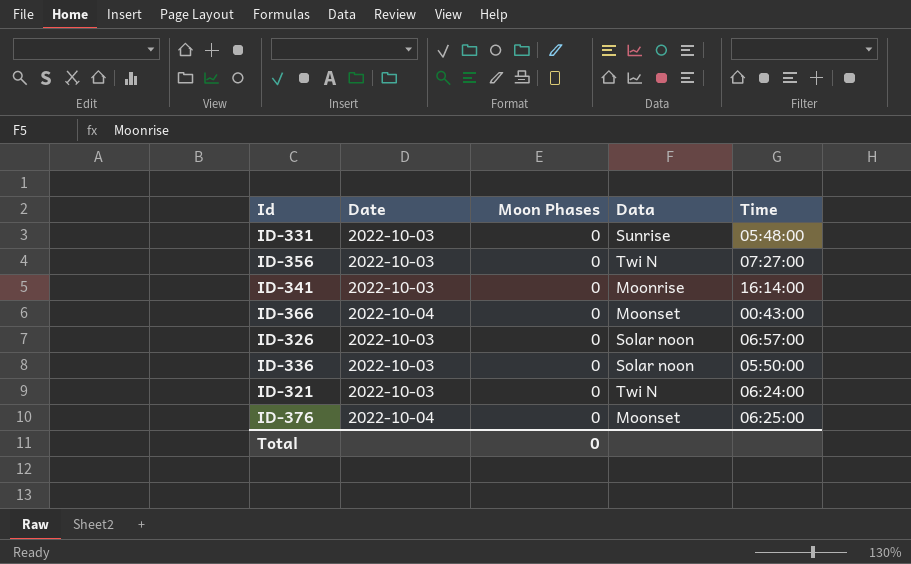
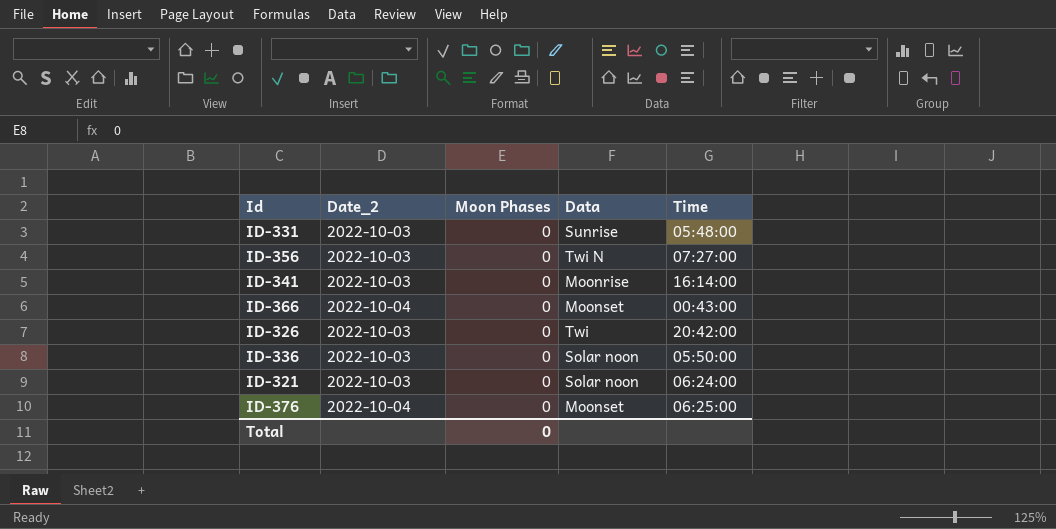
column name: Date -> Date_2
ID-326 | Data: Solar noon -> Twi
ID-326 | Time: 06:57:00 -> 20:42:00
ID-321 | Data: Twi N -> Solar noon

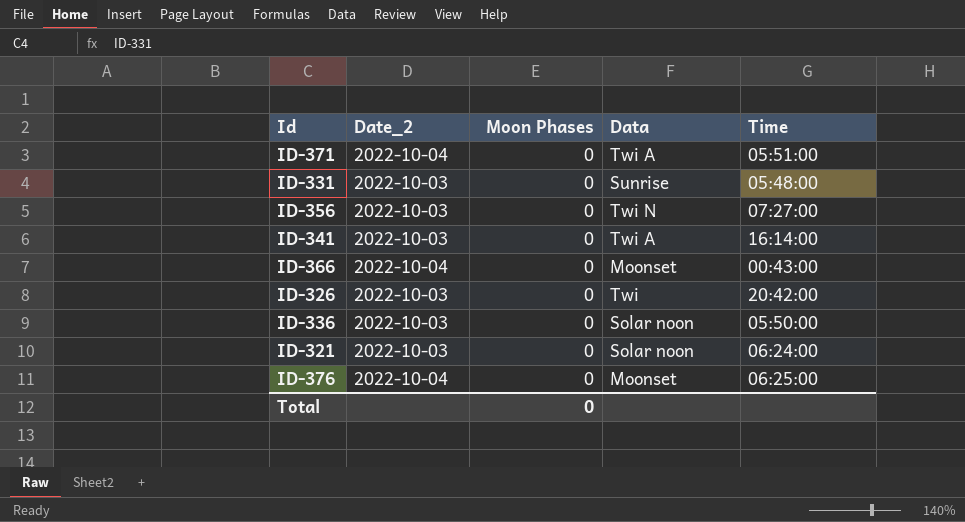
row ID-371: none -> 2022-10-04 | 0 | Twi A | 05:51:00
ID-341 | Data: Moonrise -> Twi A

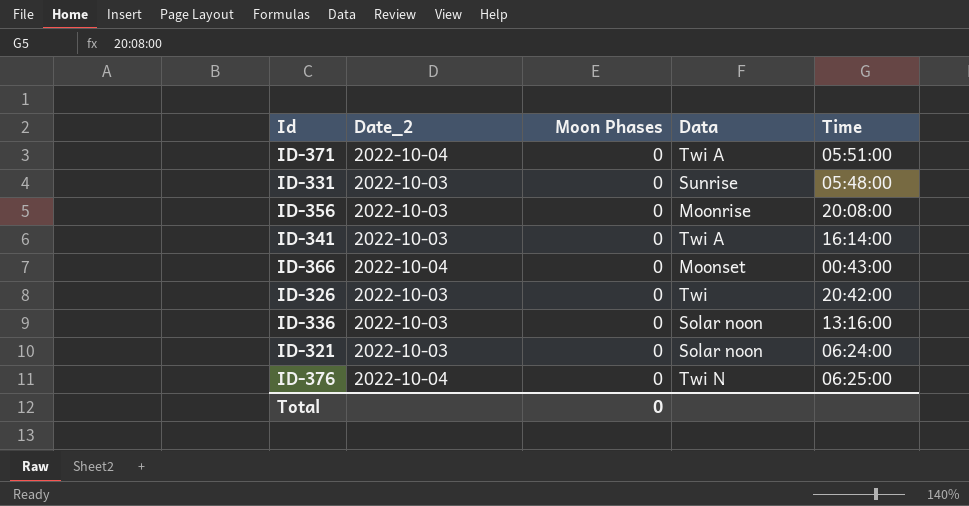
ID-356 | Data: Twi N -> Moonrise
ID-356 | Time: 07:27:00 -> 20:08:00
ID-336 | Time: 05:50:00 -> 13:16:00
ID-376 | Data: Moonset -> Twi N

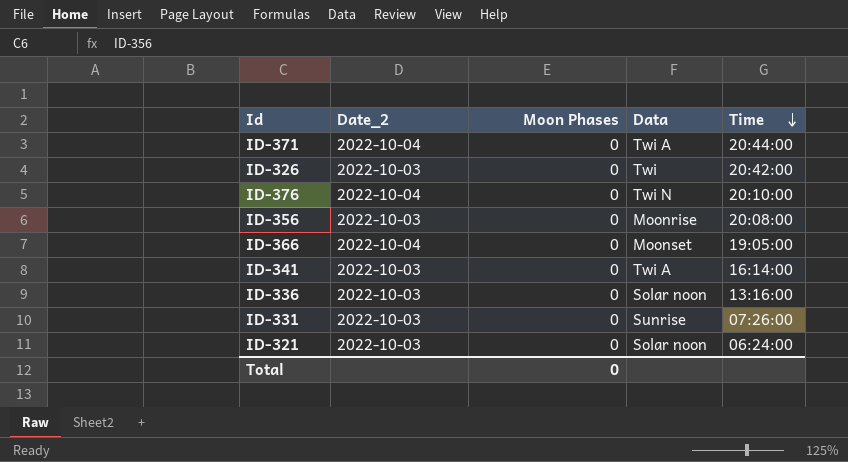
row order: none -> Time descending
ID-371 | Time: 05:51:00 -> 20:44:00
ID-376 | Time: 06:25:00 -> 20:10:00
ID-366 | Time: 00:43:00 -> 19:05:00
ID-331 | Time: 05:48:00 -> 07:26:00

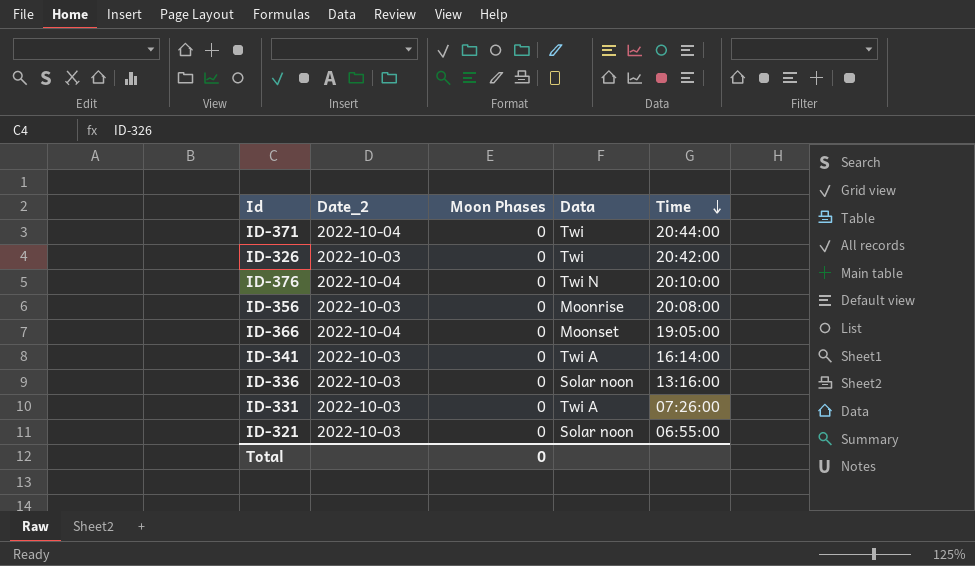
ID-371 | Data: Twi A -> Twi
ID-331 | Data: Sunrise -> Twi A
ID-321 | Time: 06:24:00 -> 06:55:00

